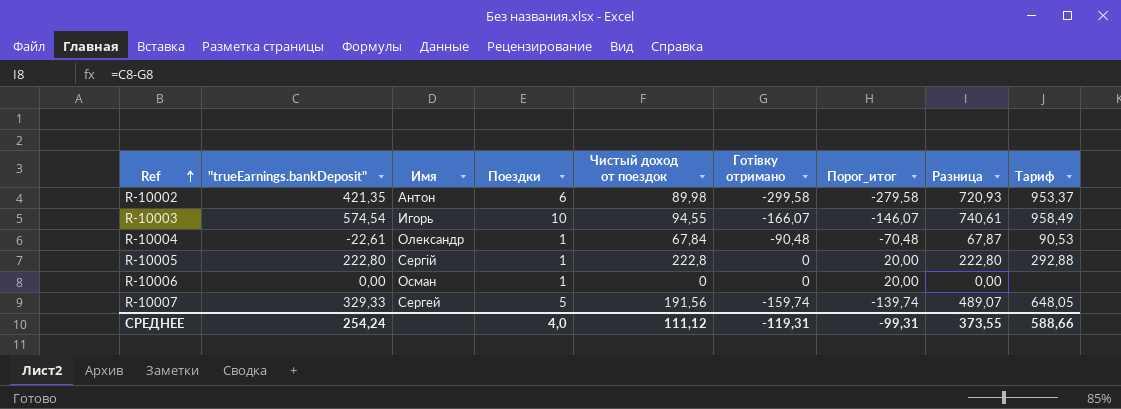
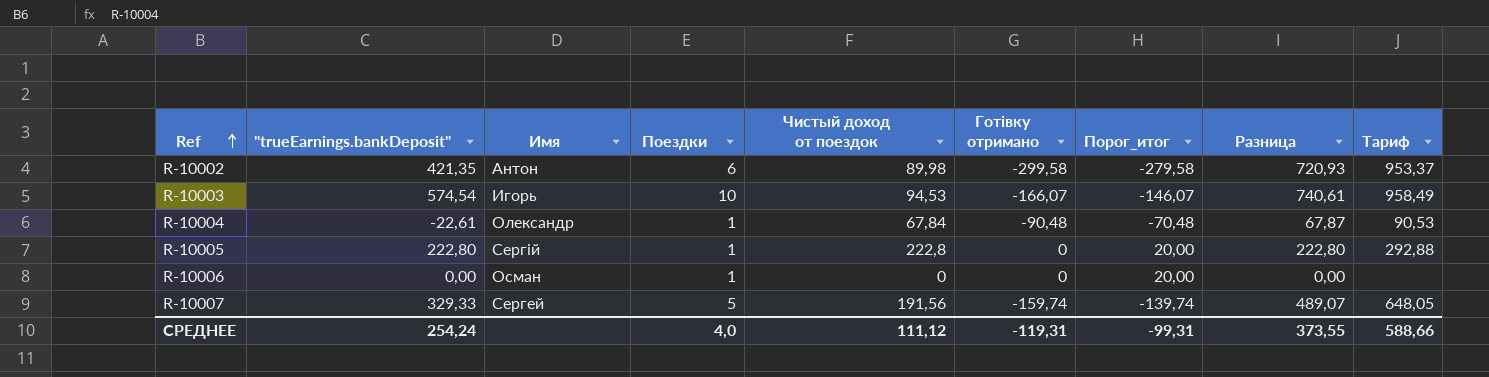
R-10003 | Чистый доход от поездок: 94,55 -> 94,53

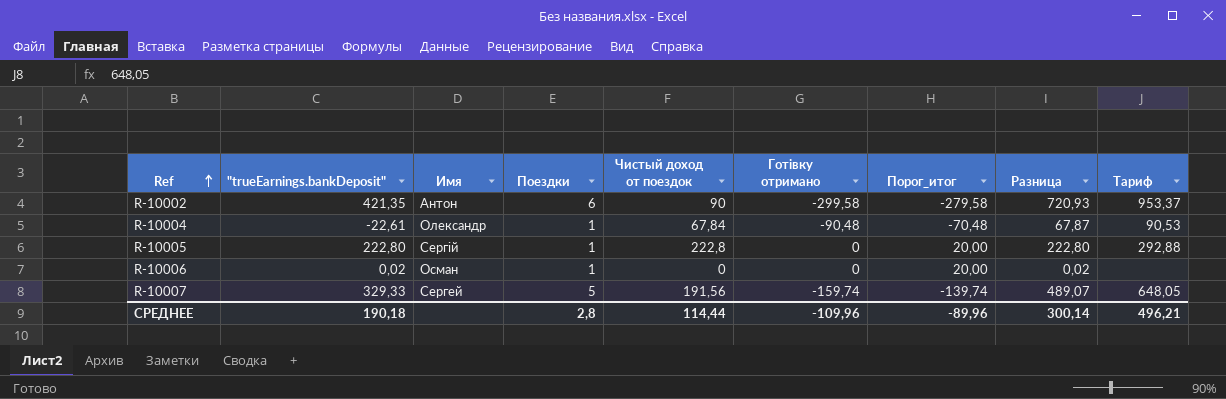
row R-10003: 574,54 | Игорь | 10 | 94,53 | -166,07 | -146,07 | 740,61 | 958,49 -> none
R-10002 | Чистый доход от поездок: 89,98 -> 90
R-10006 | "trueEarnings.bankDeposit": 0,00 -> 0,02
R-10006 | Разница: 0,00 -> 0,02
СРЕДНЕЕ | "trueEarnings.bankDeposit": 254,24 -> 190,18
СРЕДНЕЕ | Поездки: 4,0 -> 2,8
СРЕДНЕЕ | Чистый доход от поездок: 111,12 -> 114,44
СРЕДНЕЕ | Готівку отримано: -119,31 -> -109,96
СРЕДНЕЕ | Порог_итог: -99,31 -> -89,96
СРЕДНЕЕ | Разница: 373,55 -> 300,14
СРЕДНЕЕ | Тариф: 588,66 -> 496,21

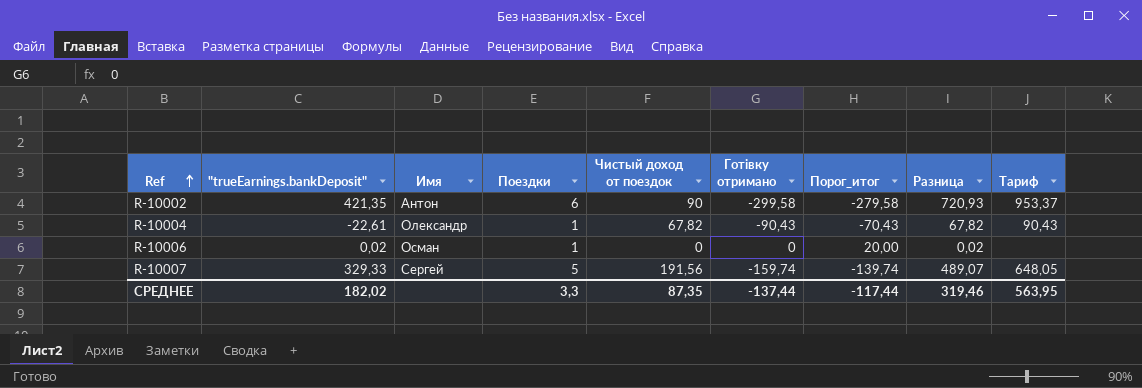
row R-10005: 222,80 | Сергій | 1 | 222,8 | 0 | 20,00 | 222,80 | 292,88 -> none
R-10004 | Чистый доход от поездок: 67,84 -> 67,82
R-10004 | Готівку отримано: -90,48 -> -90,43
R-10004 | Порог_итог: -70,48 -> -70,43
R-10004 | Разница: 67,87 -> 67,82
R-10004 | Тариф: 90,53 -> 90,43
СРЕДНЕЕ | "trueEarnings.bankDeposit": 190,18 -> 182,02
СРЕДНЕЕ | Поездки: 2,8 -> 3,3
СРЕДНЕЕ | Чистый доход от поездок: 114,44 -> 87,35
СРЕДНЕЕ | Готівку отримано: -109,96 -> -137,44
СРЕДНЕЕ | Порог_итог: -89,96 -> -117,44
СРЕДНЕЕ | Разница: 300,14 -> 319,46
СРЕДНЕЕ | Тариф: 496,21 -> 563,95

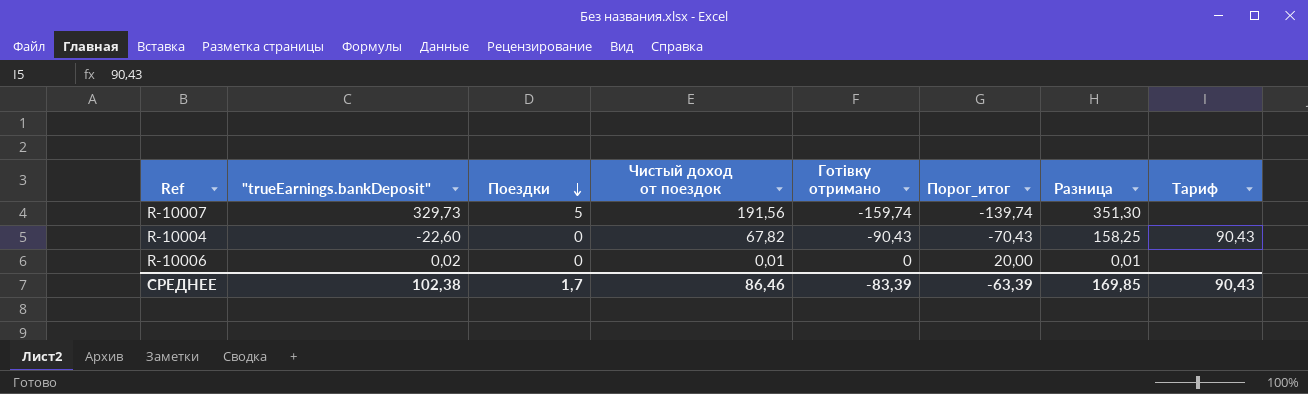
row order: Ref ascending -> Поездки descending
column Имя | position: 3 -> none
column Разница | formula: ["trueEarnings.bankDeposit"] - [Готівку отримано] -> [Чистый доход от поездок] - [Готівку отримано]
row R-10002: 421,35 | Антон | 6 | 90 | -299,58 | -279,58 | 720,93 | 953,37 -> none
R-10007 | "trueEarnings.bankDeposit": 329,33 -> 329,73
R-10007 | Тариф: 648,05 -> none
R-10004 | "trueEarnings.bankDeposit": -22,61 -> -22,60
R-10004 | Поездки: 1 -> 0
R-10006 | Поездки: 1 -> 0
R-10006 | Чистый доход от поездок: 0 -> 0,01
СРЕДНЕЕ | "trueEarnings.bankDeposit": 182,02 -> 102,38
СРЕДНЕЕ | Поездки: 3,3 -> 1,7
СРЕДНЕЕ | Чистый доход от поездок: 87,35 -> 86,46
СРЕДНЕЕ | Готівку отримано: -137,44 -> -83,39
СРЕДНЕЕ | Порог_итог: -117,44 -> -63,39
СРЕДНЕЕ | Разница: 319,46 -> 169,85
СРЕДНЕЕ | Тариф: 563,95 -> 90,43

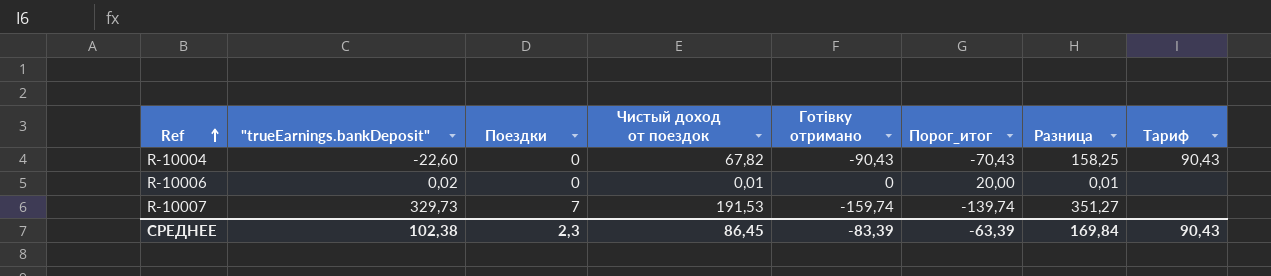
row order: Поездки descending -> Ref ascending
R-10007 | Поездки: 5 -> 7
R-10007 | Чистый доход от поездок: 191,56 -> 191,53
R-10007 | Разница: 351,30 -> 351,27
СРЕДНЕЕ | Поездки: 1,7 -> 2,3
СРЕДНЕЕ | Чистый доход от поездок: 86,46 -> 86,45
СРЕДНЕЕ | Разница: 169,85 -> 169,84

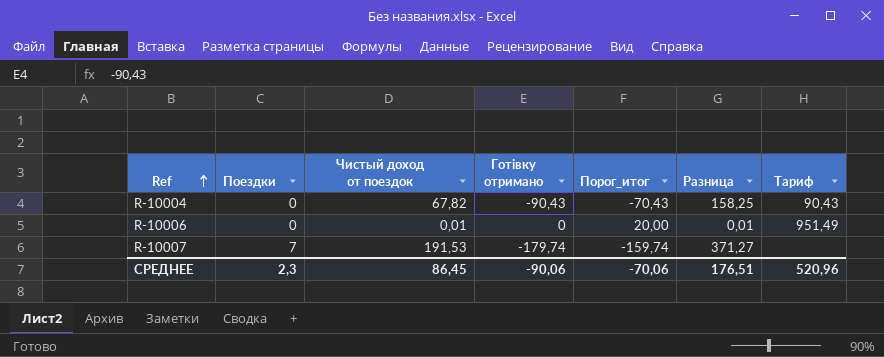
column "trueEarnings.bankDeposit" | position: 2 -> none
R-10006 | Тариф: none -> 951,49
R-10007 | Готівку отримано: -159,74 -> -179,74
R-10007 | Порог_итог: -139,74 -> -159,74
R-10007 | Разница: 351,27 -> 371,27
СРЕДНЕЕ | Готівку отримано: -83,39 -> -90,06
СРЕДНЕЕ | Порог_итог: -63,39 -> -70,06
СРЕДНЕЕ | Разница: 169,84 -> 176,51
СРЕДНЕЕ | Тариф: 90,43 -> 520,96

